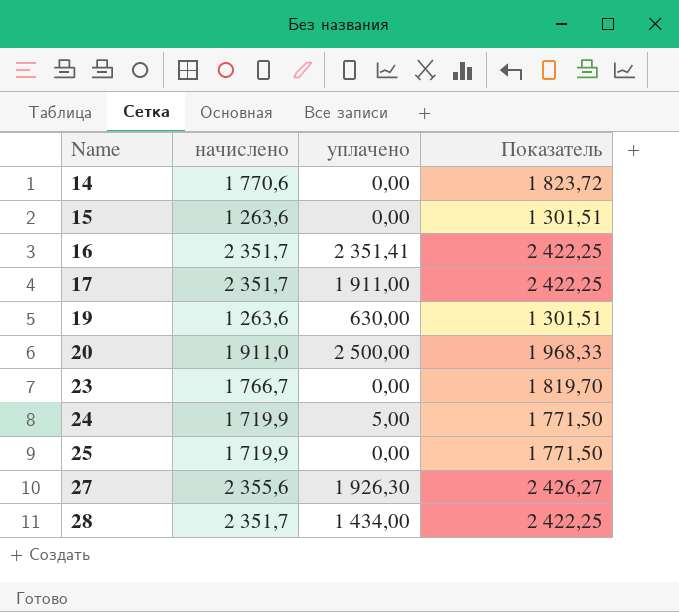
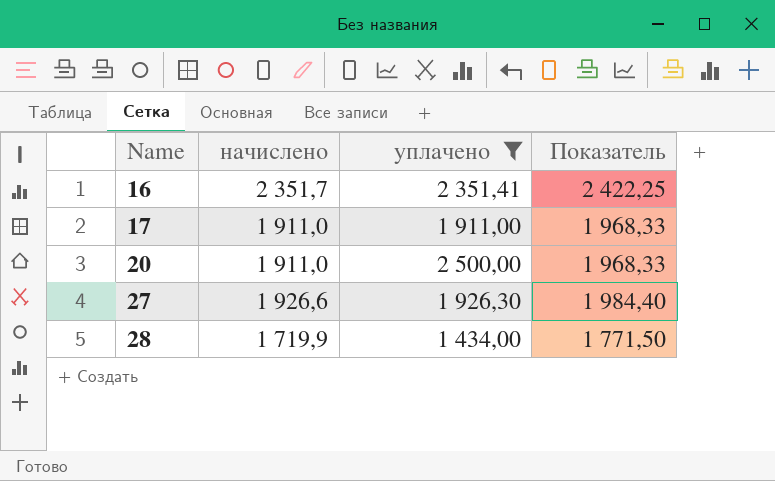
filter: none -> уплачено >= 1 434,00
17 | начислено: 2 351,7 -> 1 911,0
17 | Показатель: 2 422,25 -> 1 968,33
27 | начислено: 2 355,6 -> 1 926,6
27 | Показатель: 2 426,27 -> 1 984,40
28 | начислено: 2 351,7 -> 1 719,9
28 | Показатель: 2 422,25 -> 1 771,50

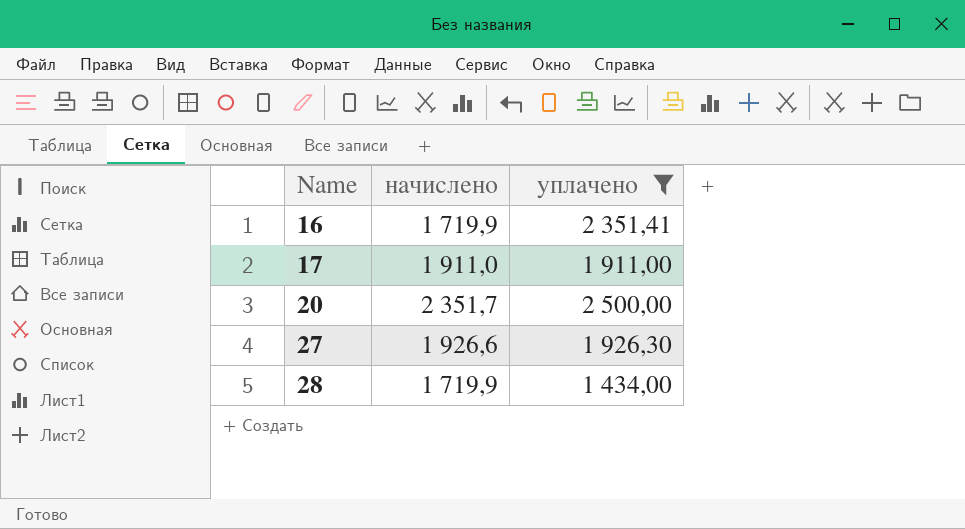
column Показатель | formula: [начислено] * 1,03 -> none
16 | начислено: 2 351,7 -> 1 719,9
20 | начислено: 1 911,0 -> 2 351,7

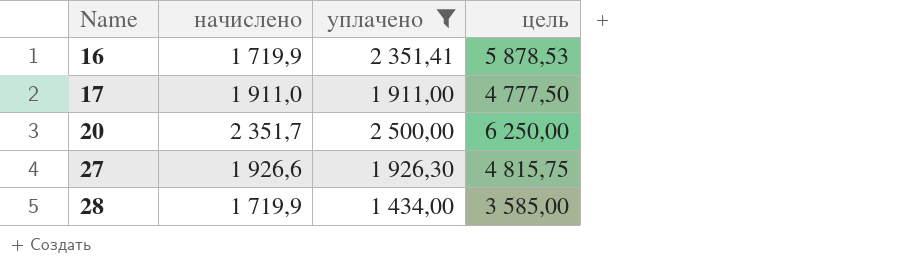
column цель | formula: none -> [уплачено] * 2,5

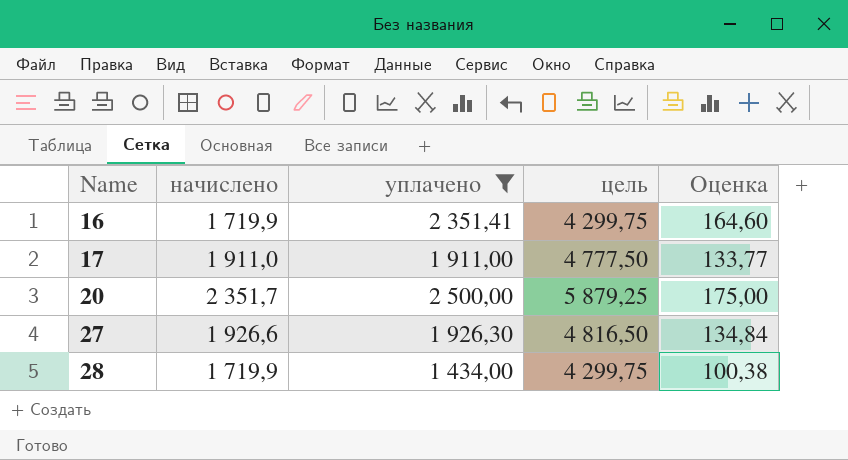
column цель | formula: [уплачено] * 2,5 -> [начислено] * 2,5
column Оценка | formula: none -> [уплачено] * 0,07

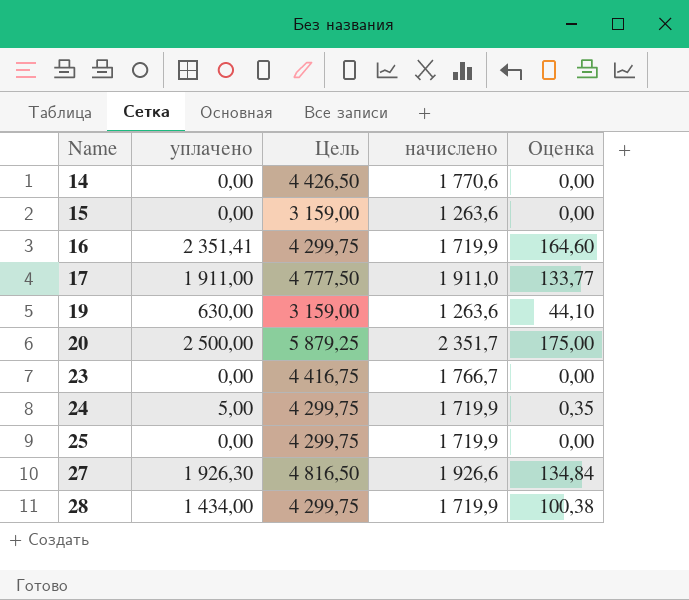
filter: уплачено >= 1 434,00 -> none
column name: цель -> Цель
column начислено | position: 2 -> 4

